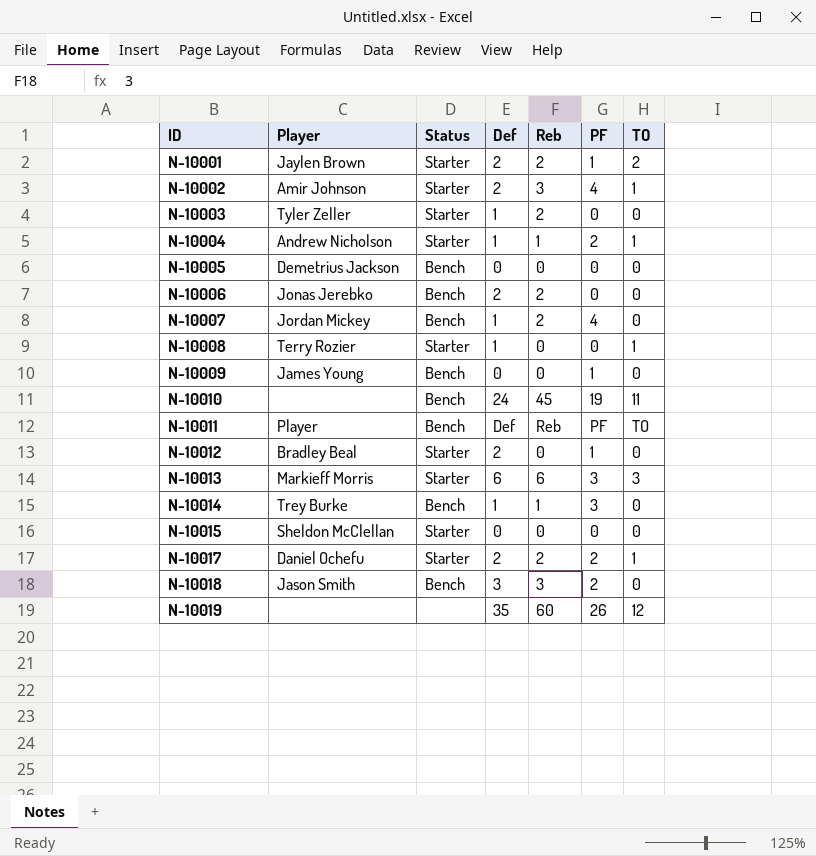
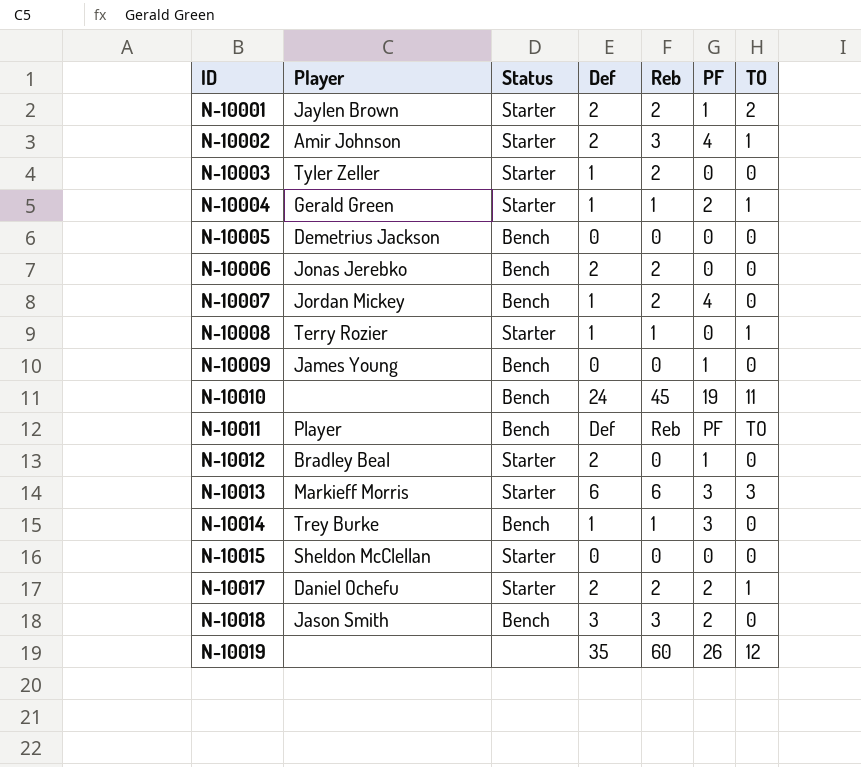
N-10004 | Player: Andrew Nicholson -> Gerald Green
N-10008 | Reb: 0 -> 1

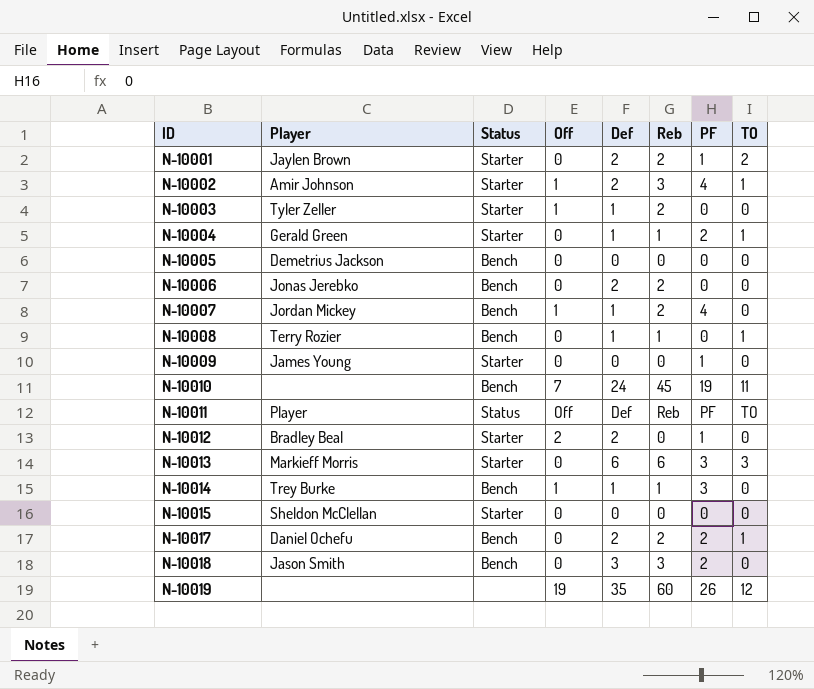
column Off | position: none -> 4
N-10008 | Status: Starter -> Bench
N-10009 | Status: Bench -> Starter
N-10011 | Status: Bench -> Status
N-10017 | Status: Starter -> Bench

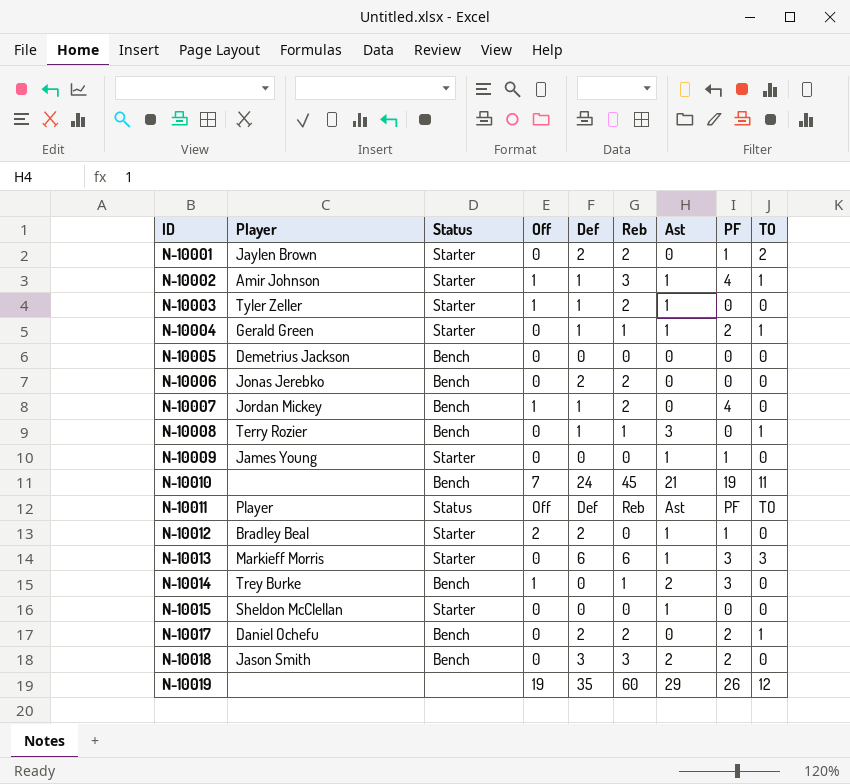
column Ast | position: none -> 7
N-10002 | Def: 2 -> 1
N-10014 | Def: 1 -> 0

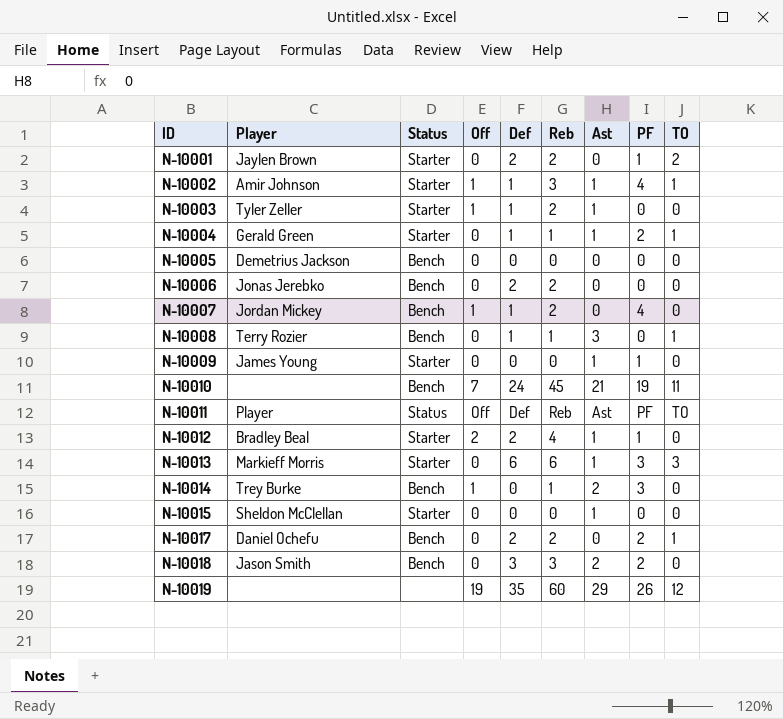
N-10012 | Reb: 0 -> 4

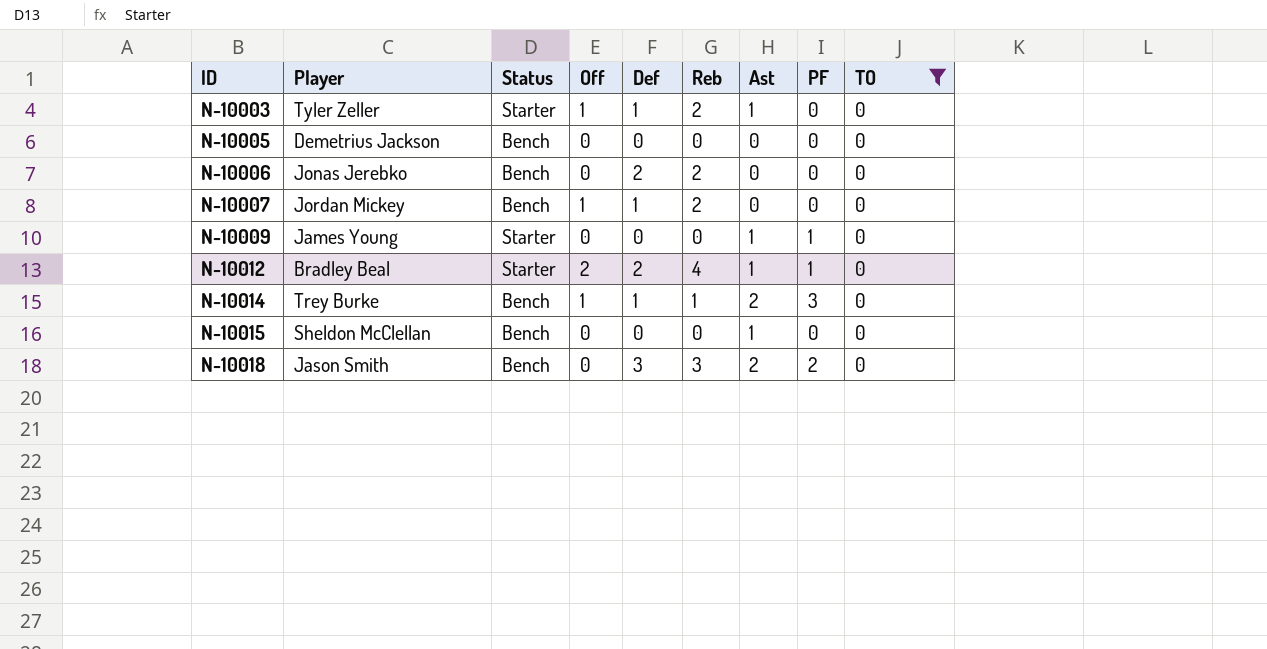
filter: none -> TO = 0
N-10007 | PF: 4 -> 0
N-10014 | Def: 0 -> 1
N-10015 | Status: Starter -> Bench

